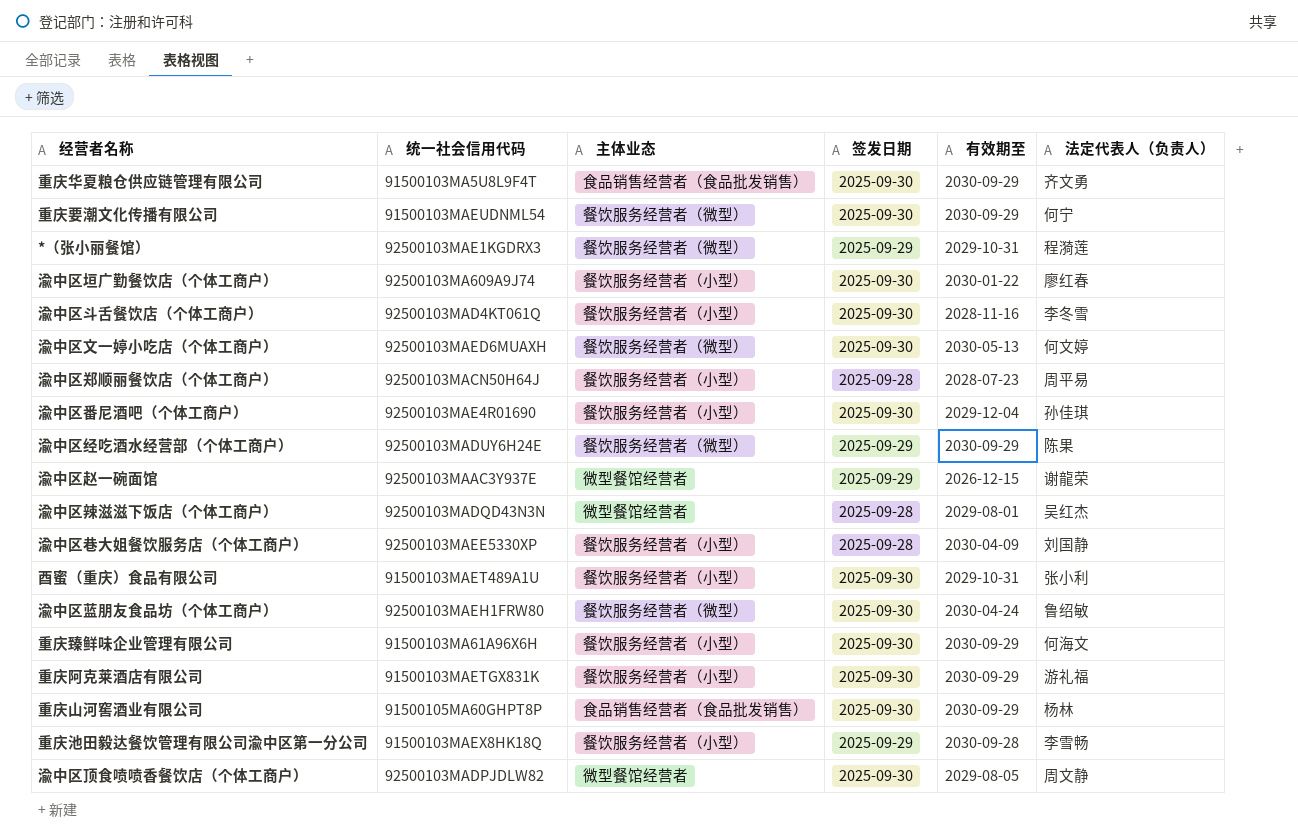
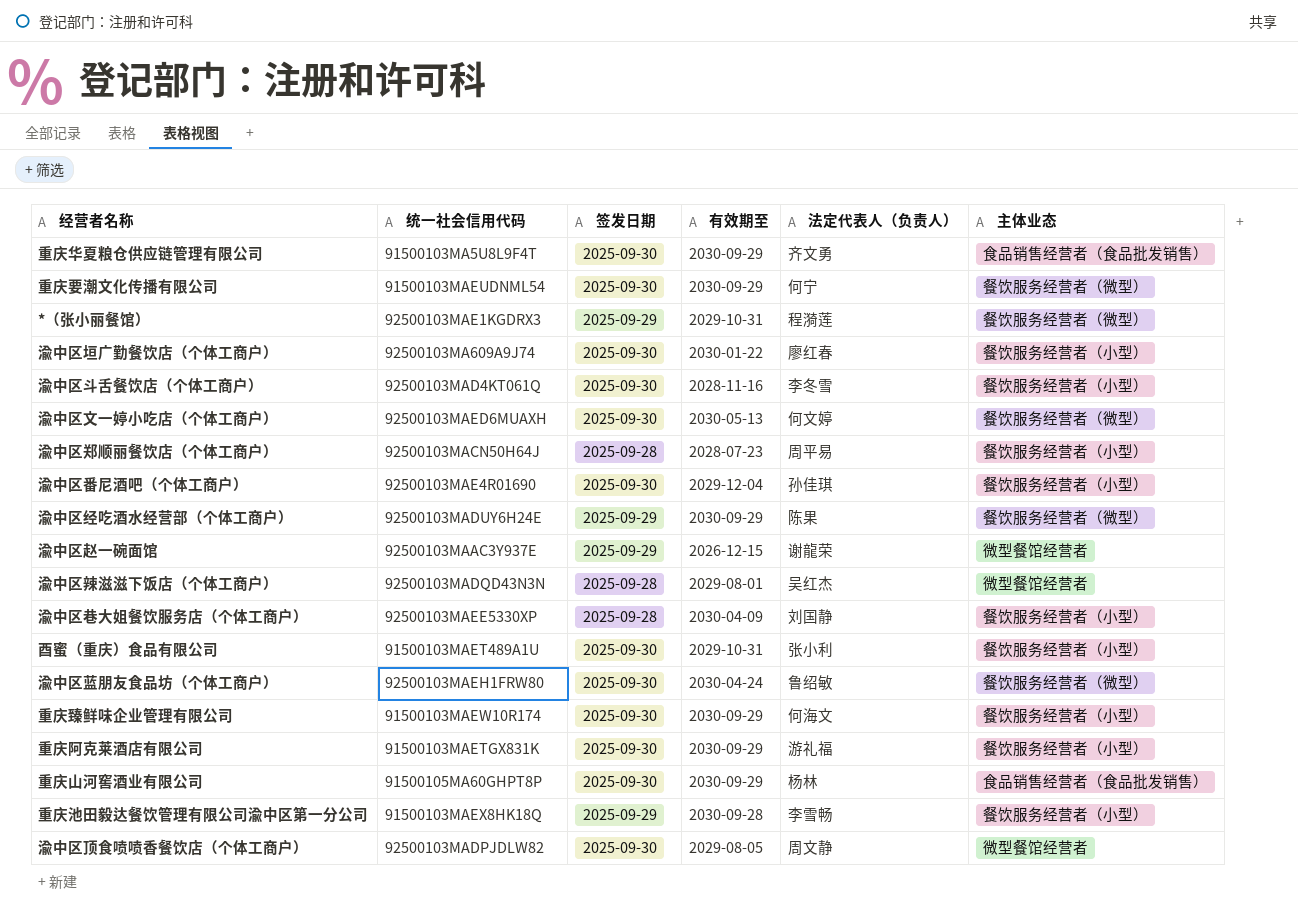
column 主体业态 | position: 3 -> 6
重庆臻鲜味企业管理有限公司 | 统一社会信用代码: 91500103MA61A96X6H -> 91500103MAEW10R174

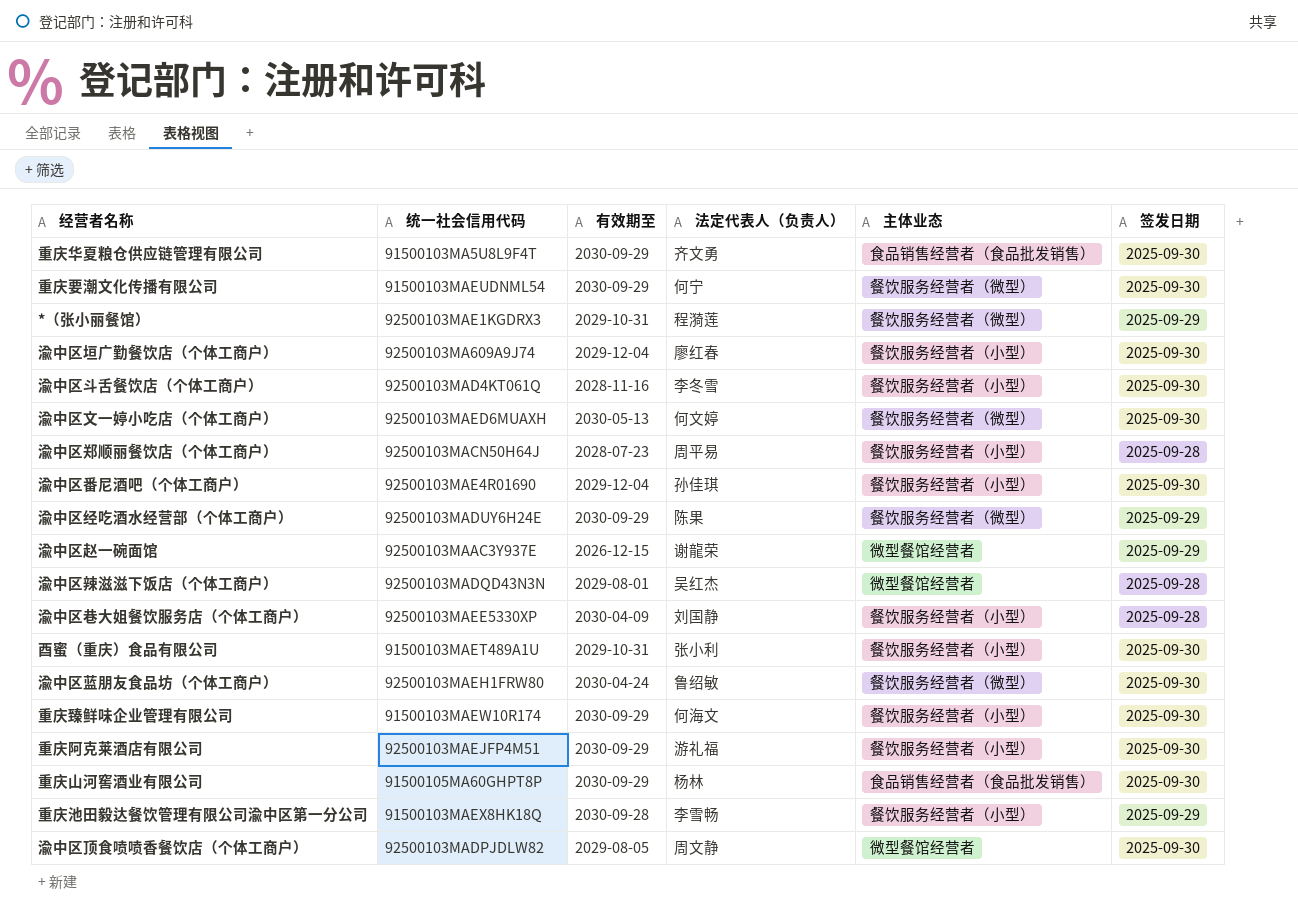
column 签发日期 | position: 3 -> 6
渝中区垣广勤餐饮店（个体工商户） | 有效期至: 2030-01-22 -> 2029-12-04
重庆阿克莱酒店有限公司 | 统一社会信用代码: 91500103MAETGX831K -> 92500103MAEJFP4M51

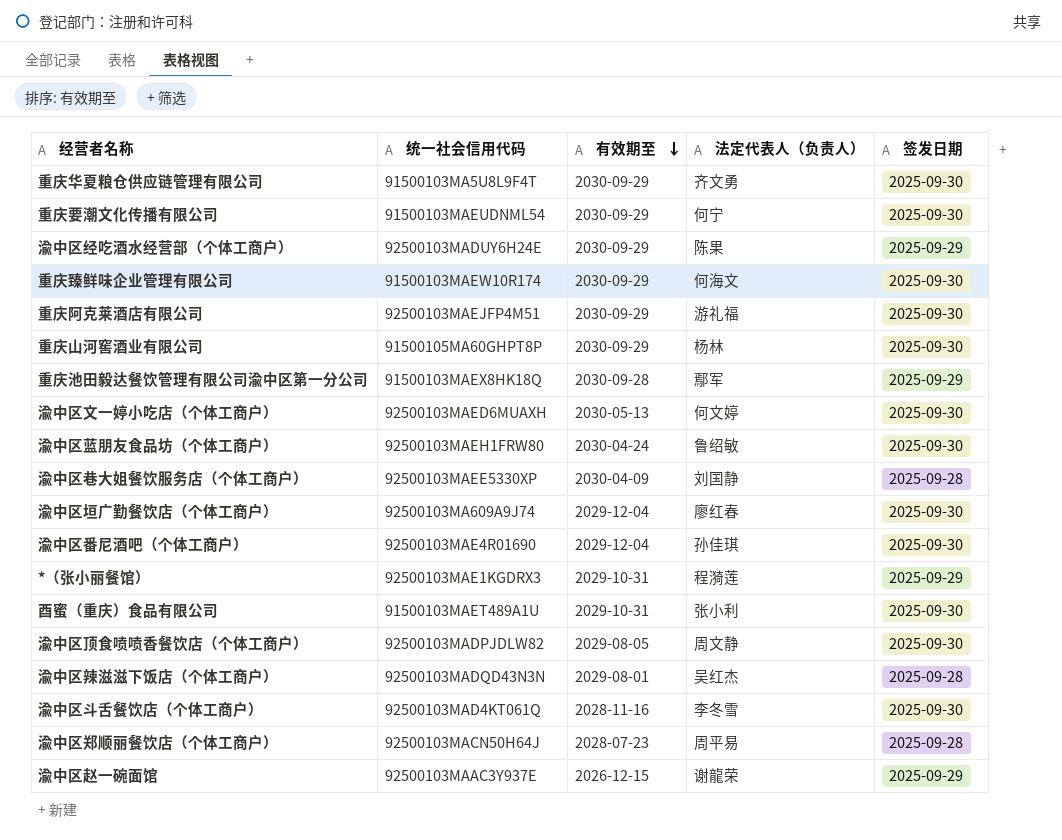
row order: none -> 有效期至 descending
column 主体业态 | position: 5 -> none
重庆池田毅达餐饮管理有限公司渝中区第一分公司 | 法定代表人（负责人）: 李雪畅 -> 鄢军

